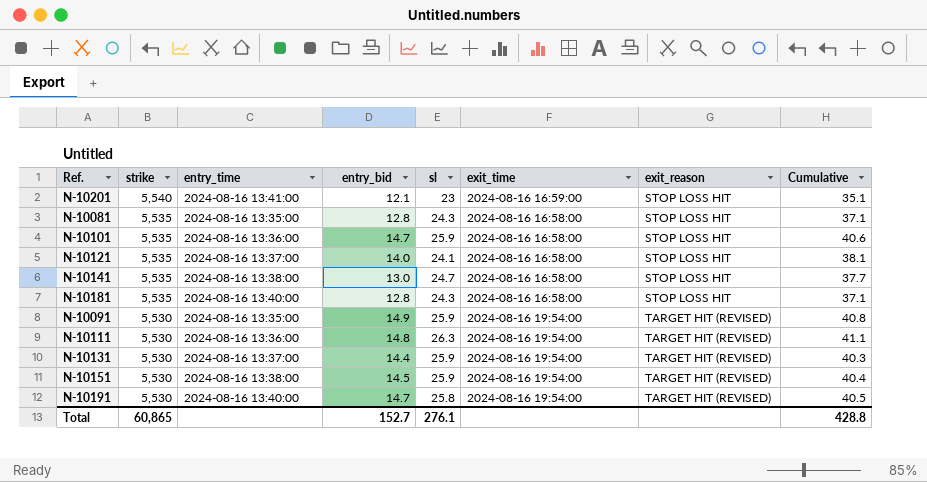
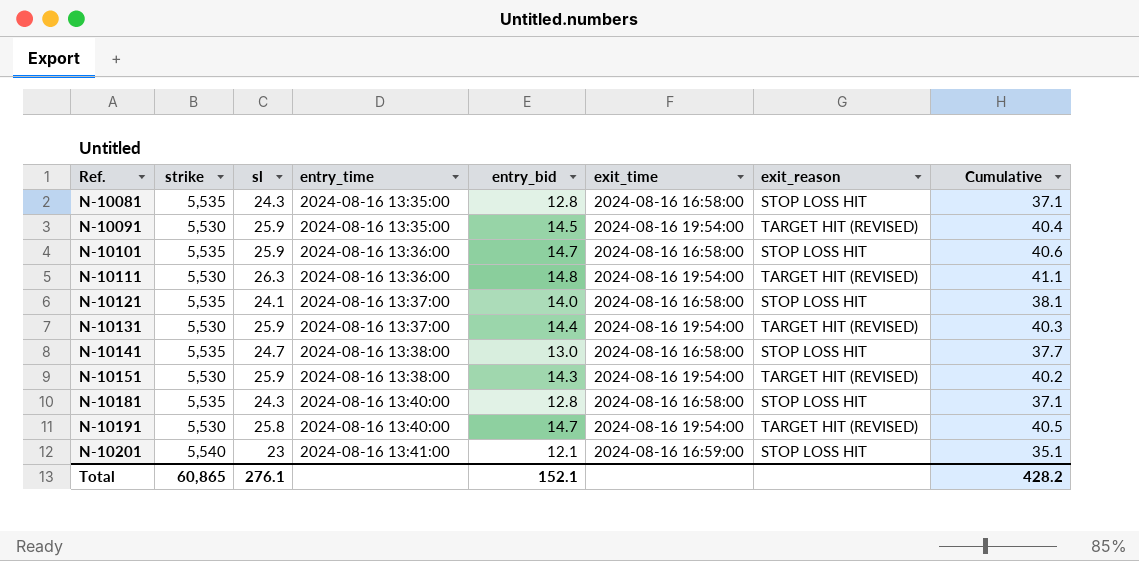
row order: strike descending -> Ref. ascending
column sl | position: 5 -> 3
N-10091 | entry_bid: 14.9 -> 14.5
N-10091 | Cumulative: 40.8 -> 40.4
N-10151 | entry_bid: 14.5 -> 14.3
N-10151 | Cumulative: 40.4 -> 40.2
Total | entry_bid: 152.7 -> 152.1
Total | Cumulative: 428.8 -> 428.2

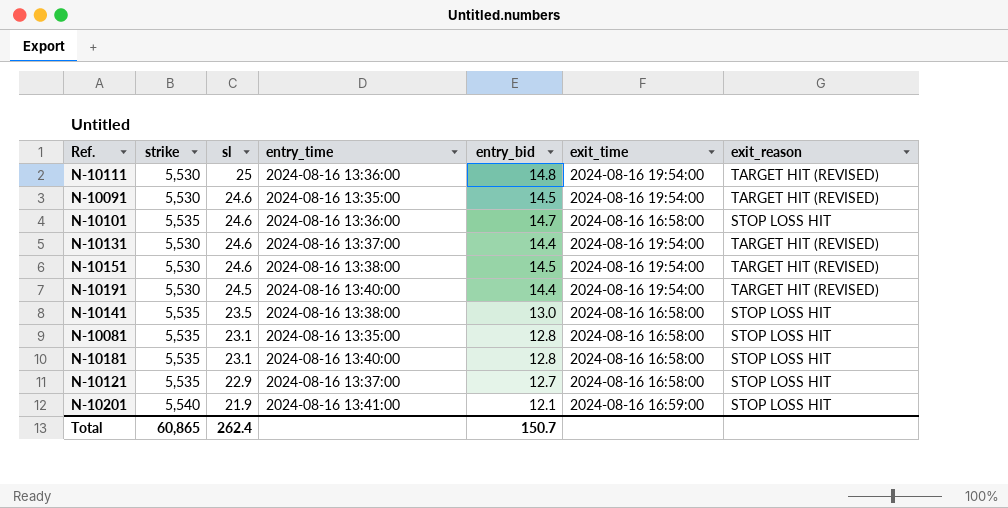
row order: Ref. ascending -> sl descending
column Cumulative | formula: [sl] + [entry_bid] -> none
N-10111 | sl: 26.3 -> 25
N-10091 | sl: 25.9 -> 24.6
N-10101 | sl: 25.9 -> 24.6
N-10131 | sl: 25.9 -> 24.6
N-10151 | sl: 25.9 -> 24.6
N-10151 | entry_bid: 14.3 -> 14.5
N-10191 | sl: 25.8 -> 24.5
N-10191 | entry_bid: 14.7 -> 14.4
N-10141 | sl: 24.7 -> 23.5
N-10081 | sl: 24.3 -> 23.1
N-10181 | sl: 24.3 -> 23.1
N-10121 | sl: 24.1 -> 22.9
N-10121 | entry_bid: 14.0 -> 12.7
N-10201 | sl: 23 -> 21.9
Total | sl: 276.1 -> 262.4
Total | entry_bid: 152.1 -> 150.7

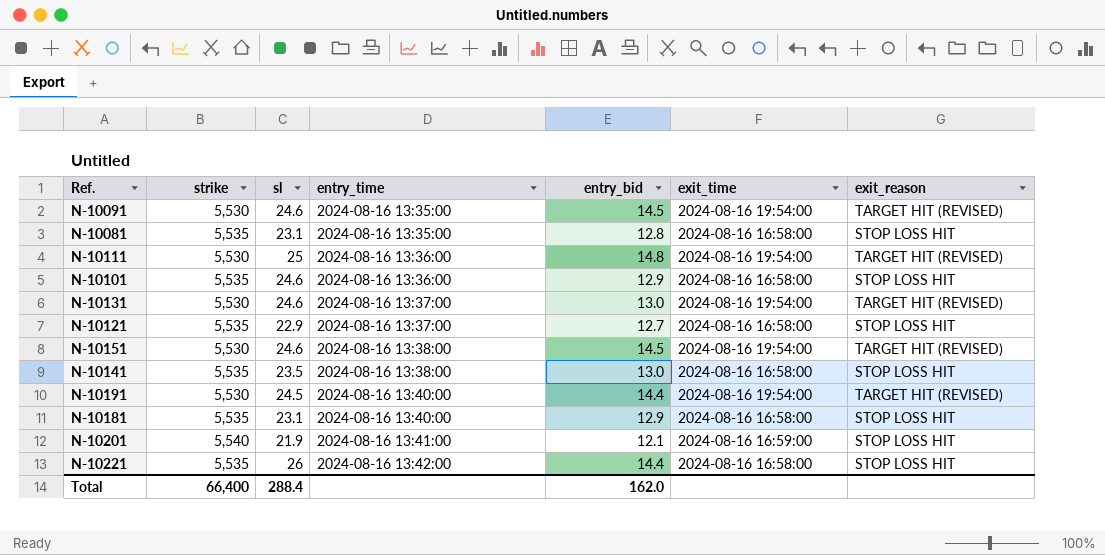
row order: sl descending -> entry_time ascending
N-10101 | entry_bid: 14.7 -> 12.9
N-10131 | entry_bid: 14.4 -> 13.0
N-10181 | entry_bid: 12.8 -> 12.9
row N-10221: none -> 5,535 | 26 | 2024-08-16 13:42:00 | 14.4 | 2024-08-16 16:58:00 | STOP LOSS HIT
Total | strike: 60,865 -> 66,400
Total | sl: 262.4 -> 288.4
Total | entry_bid: 150.7 -> 162.0

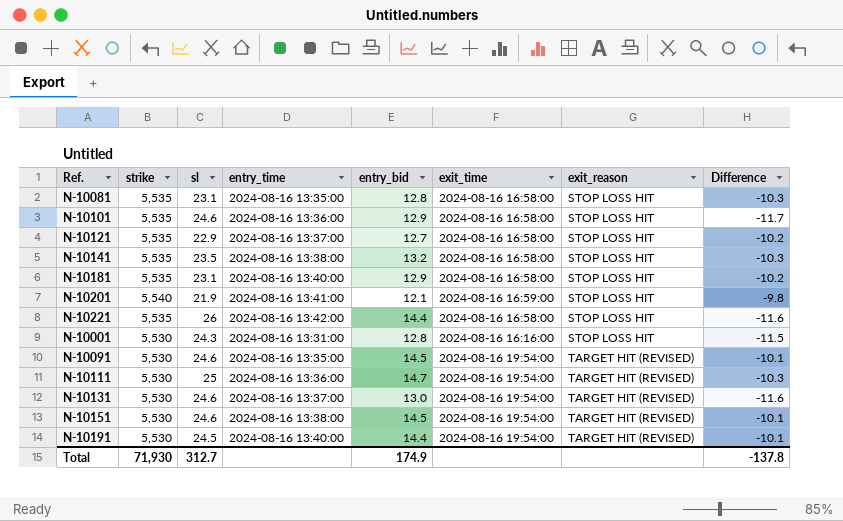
row order: entry_time ascending -> exit_reason ascending
column Difference | formula: none -> [entry_bid] - [sl]
N-10141 | entry_bid: 13.0 -> 13.2
row N-10001: none -> 5,530 | 24.3 | 2024-08-16 13:31:00 | 12.8 | 2024-08-16 16:16:00 | STOP LOSS HIT | -11.5
N-10111 | entry_bid: 14.8 -> 14.7
Total | strike: 66,400 -> 71,930
Total | sl: 288.4 -> 312.7
Total | entry_bid: 162.0 -> 174.9

